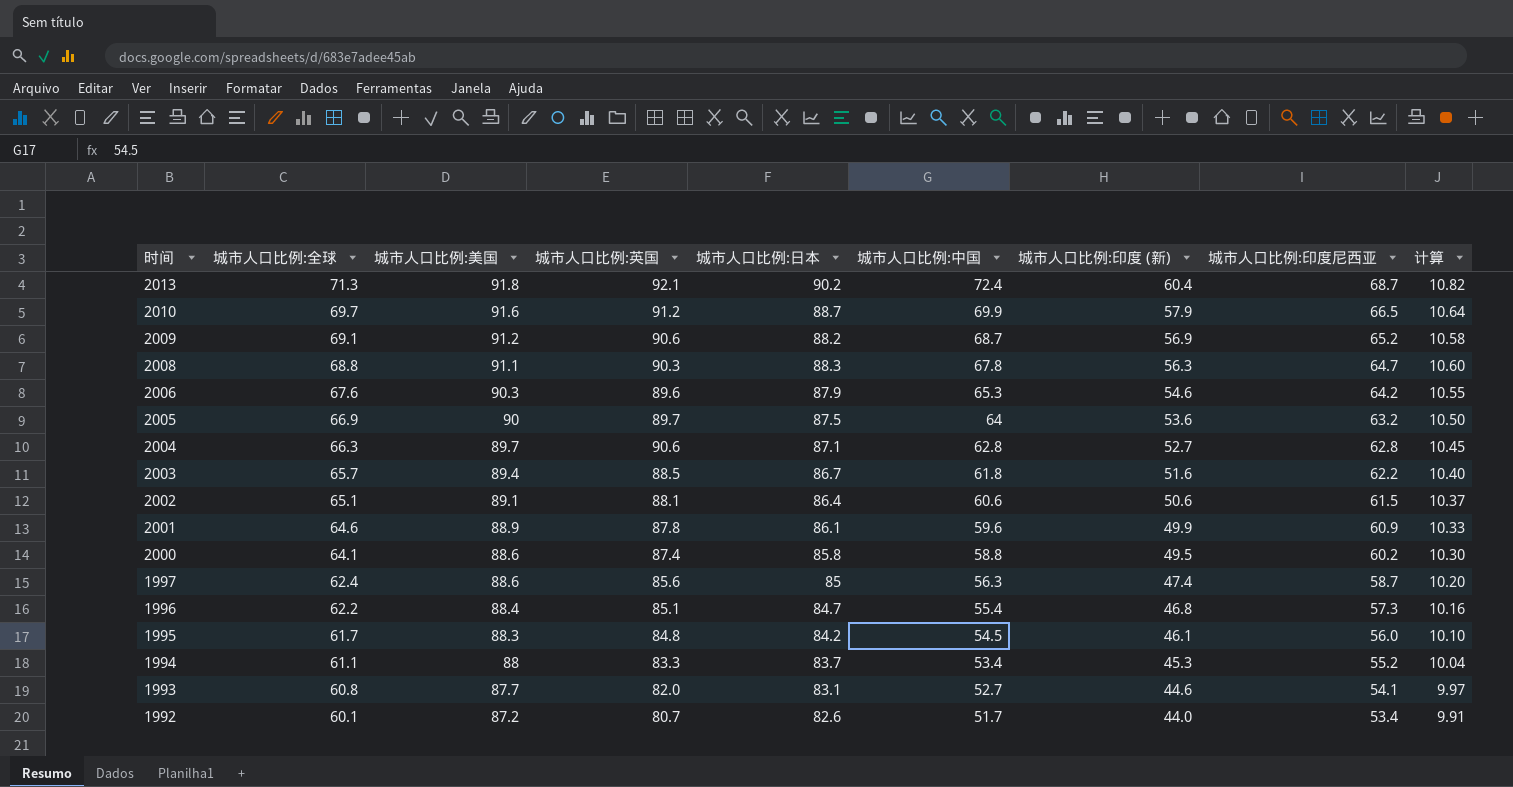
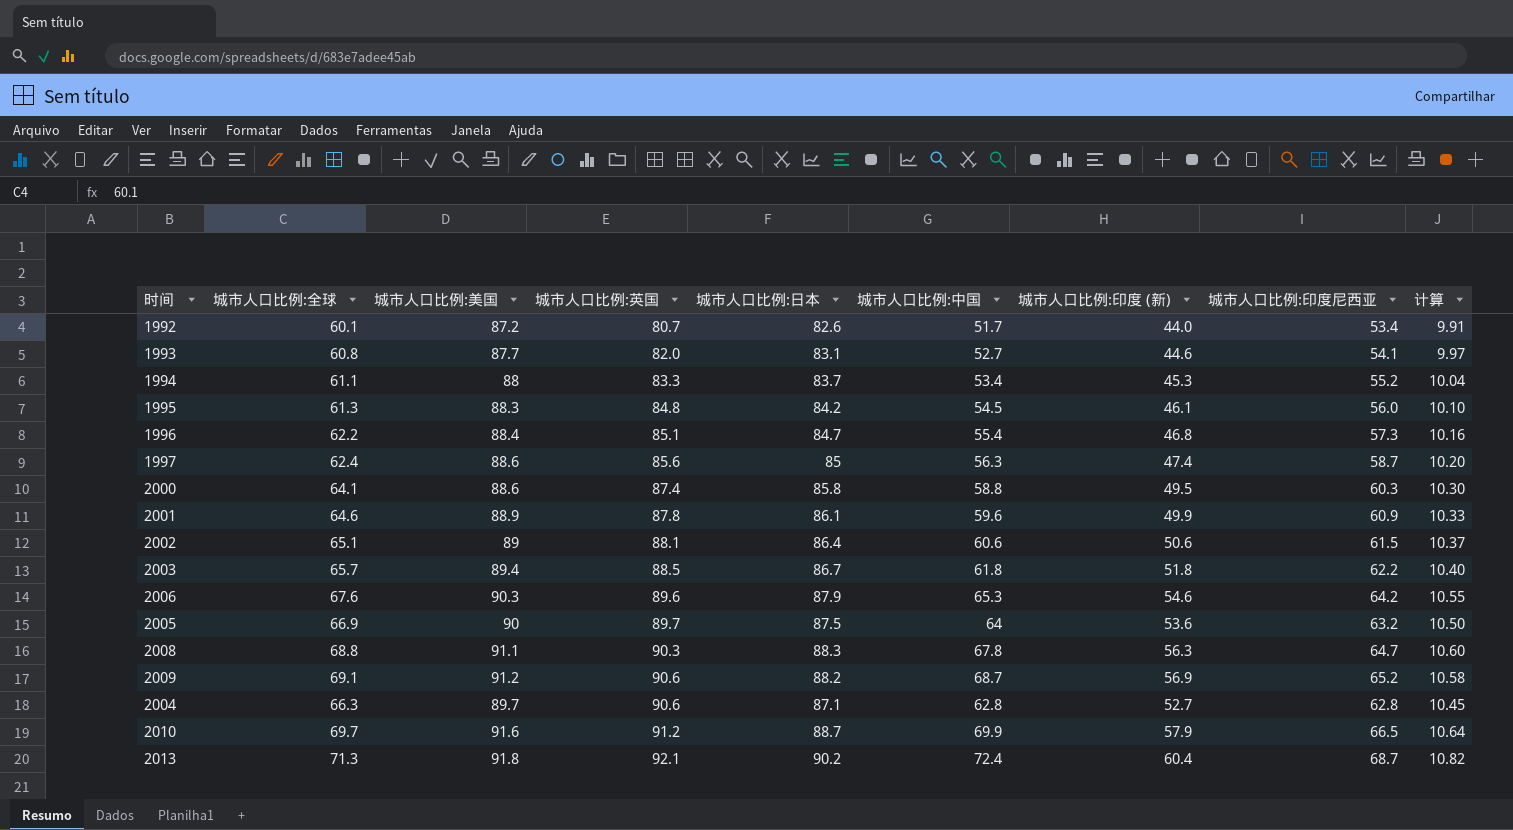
row order: 时间 descending -> 城市人口比例:英国 ascending
1995 | 城市人口比例:全球: 61.7 -> 61.3
2000 | 城市人口比例:印度尼西亚: 60.2 -> 60.3
2002 | 城市人口比例:美国: 89.1 -> 89
2003 | 城市人口比例:印度 (新): 51.6 -> 51.8

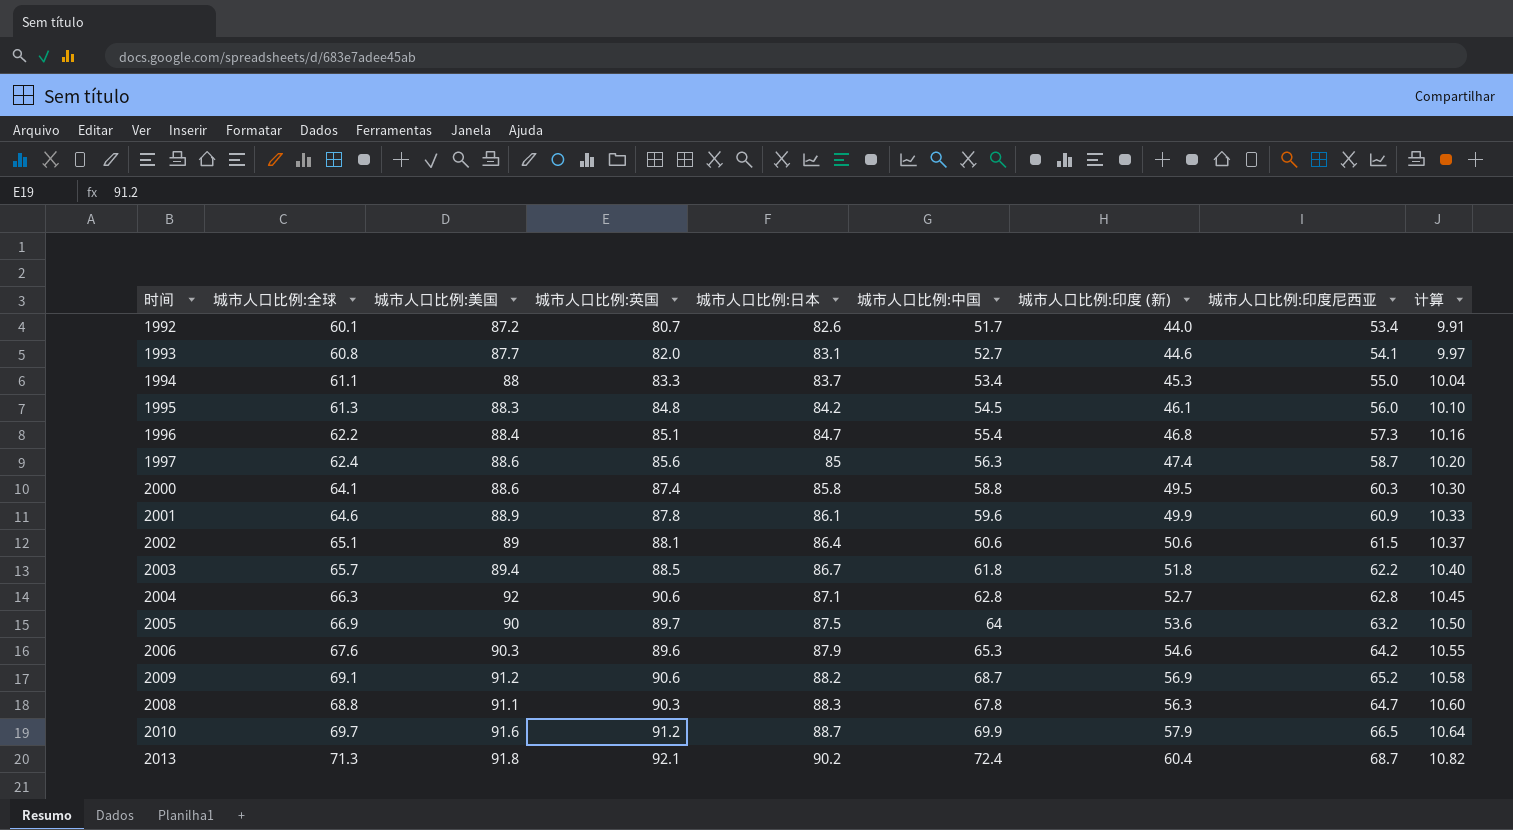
row order: 城市人口比例:英国 ascending -> 城市人口比例:日本 ascending
1994 | 城市人口比例:印度尼西亚: 55.2 -> 55.0
2004 | 城市人口比例:美国: 89.7 -> 92

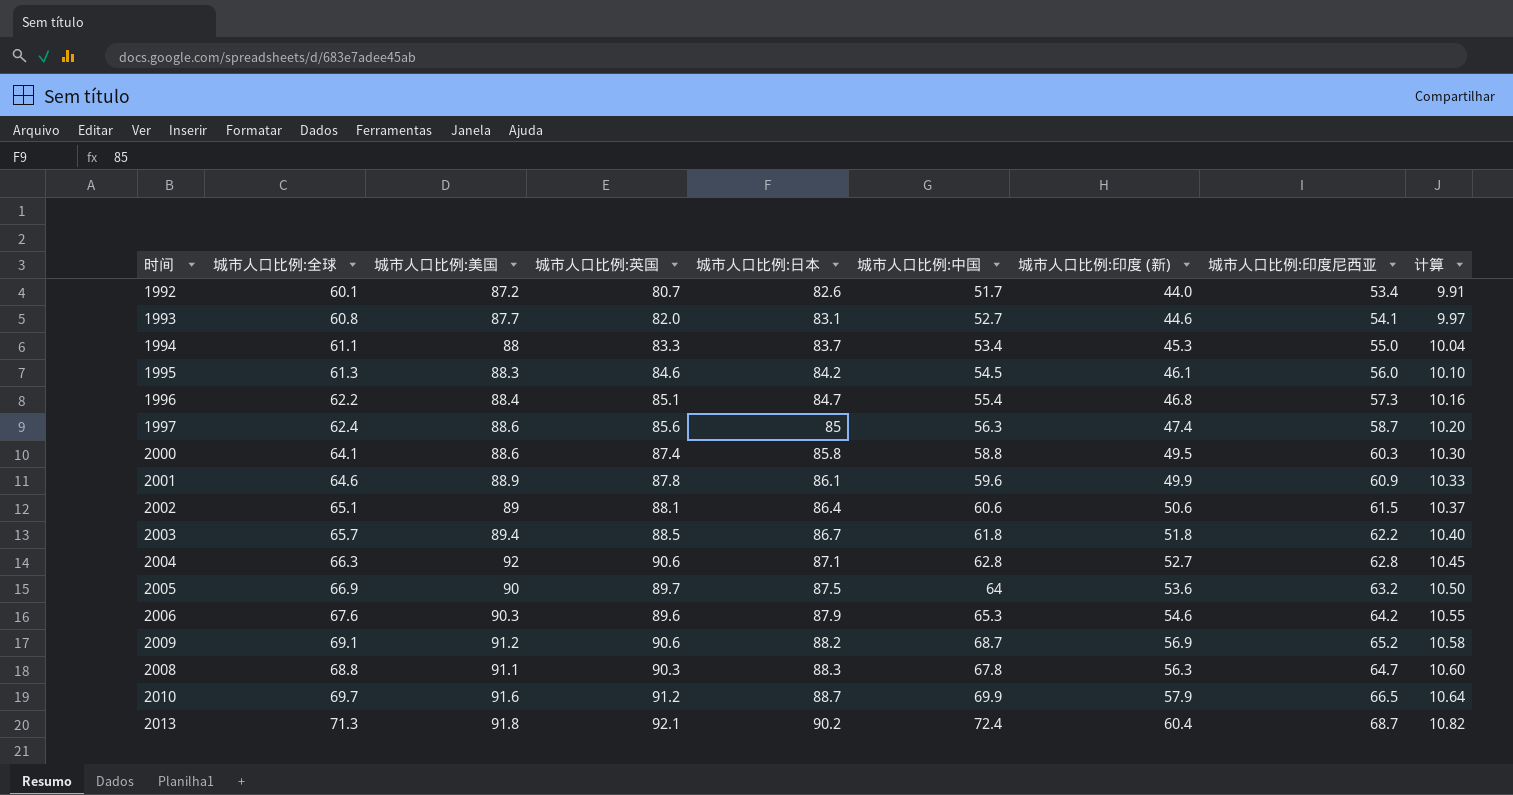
1995 | 城市人口比例:英国: 84.8 -> 84.6

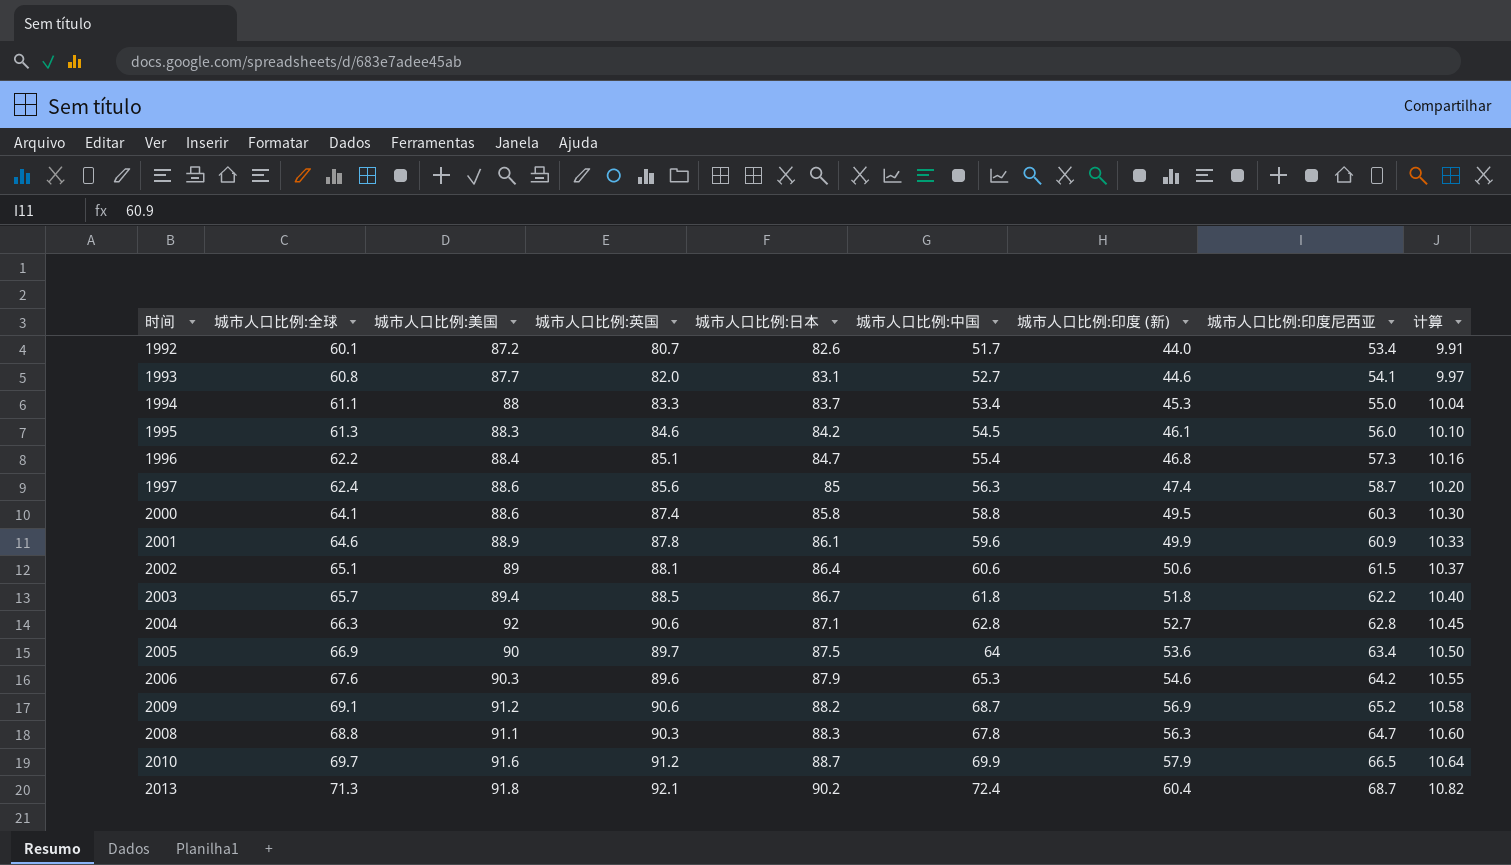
2005 | 城市人口比例:印度尼西亚: 63.2 -> 63.4

